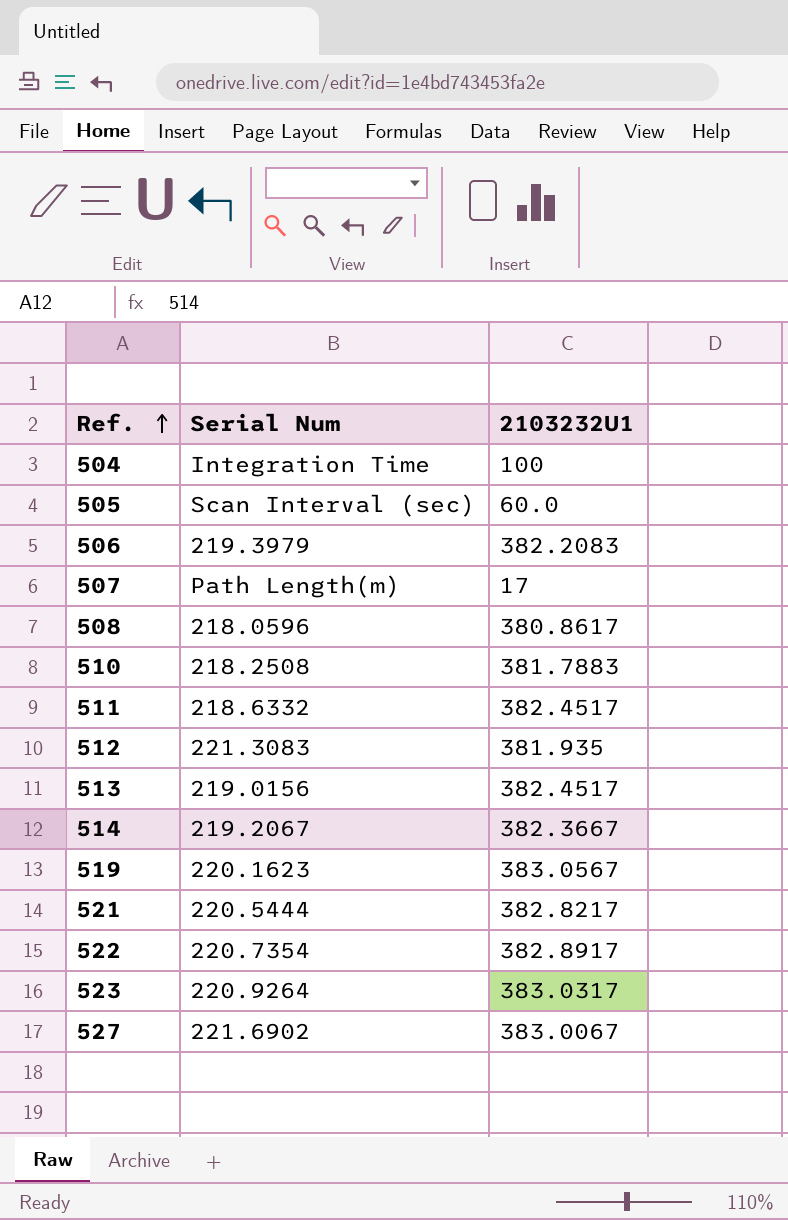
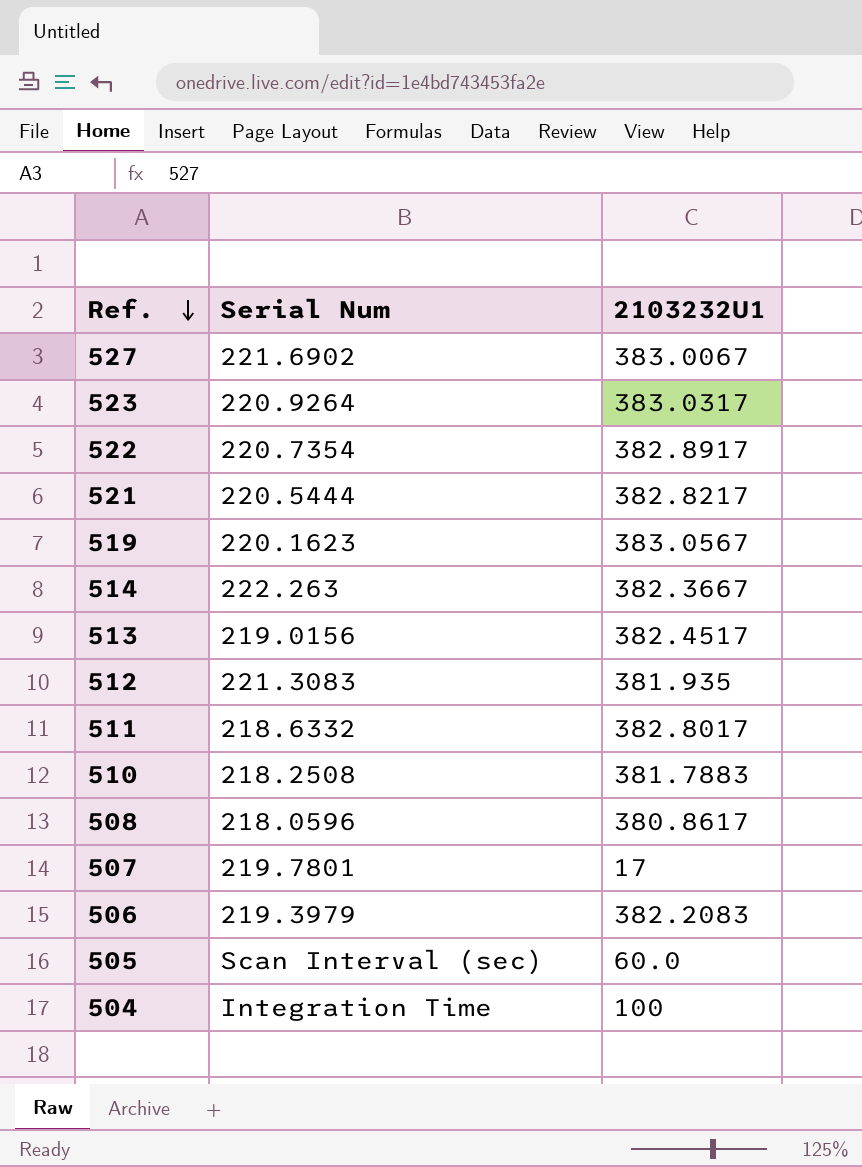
row order: Ref. ascending -> Ref. descending
514 | Serial Num: 219.2067 -> 222.263
511 | 2103232U1: 382.4517 -> 382.8017
507 | Serial Num: Path Length(m) -> 219.7801

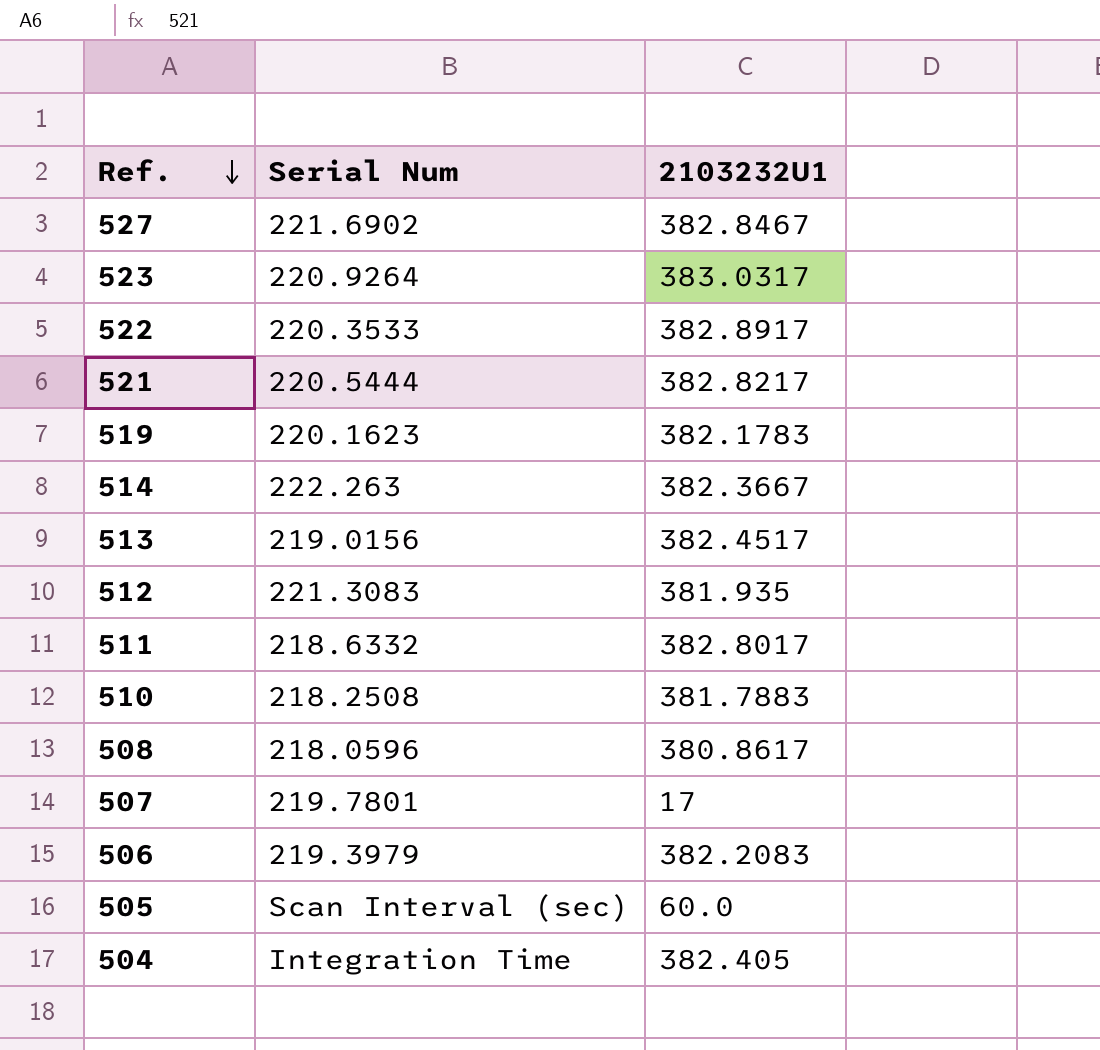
527 | 2103232U1: 383.0067 -> 382.8467
522 | Serial Num: 220.7354 -> 220.3533
519 | 2103232U1: 383.0567 -> 382.1783
504 | 2103232U1: 100 -> 382.405

